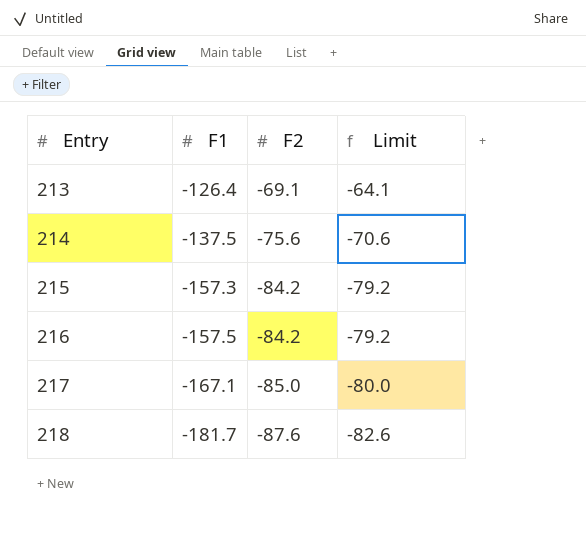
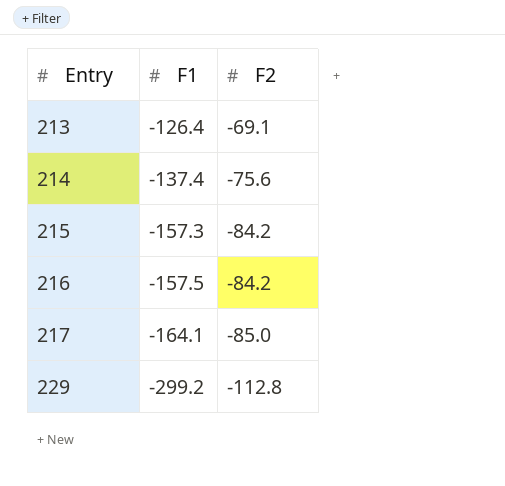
column Limit | formula: [F2] + 5 -> none
row 218: -181.7 | -87.6 | -82.6 -> none
214 | F1: -137.5 -> -137.4
217 | F1: -167.1 -> -164.1
row 229: none -> -299.2 | -112.8

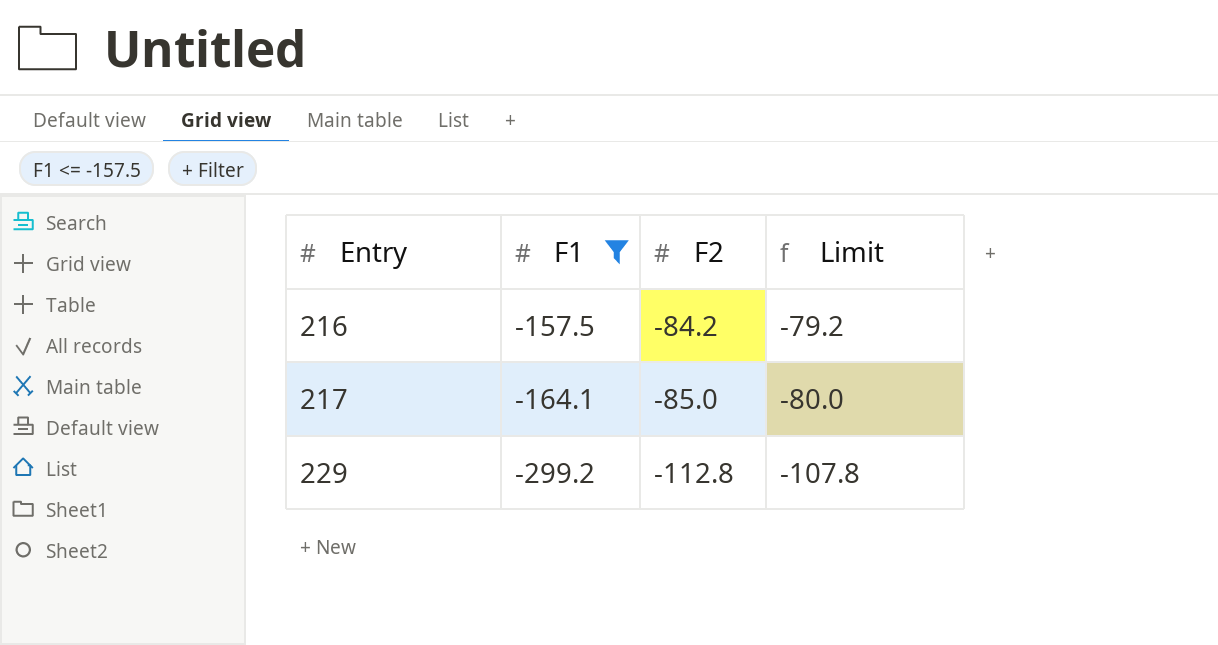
filter: none -> F1 <= -157.5
column Limit | formula: none -> [F2] + 5

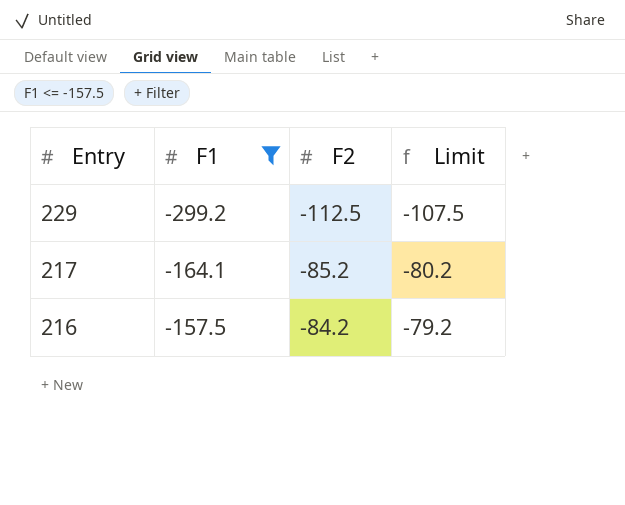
row order: Entry ascending -> Entry descending
229 | F2: -112.8 -> -112.5
229 | Limit: -107.8 -> -107.5
217 | F2: -85.0 -> -85.2
217 | Limit: -80.0 -> -80.2

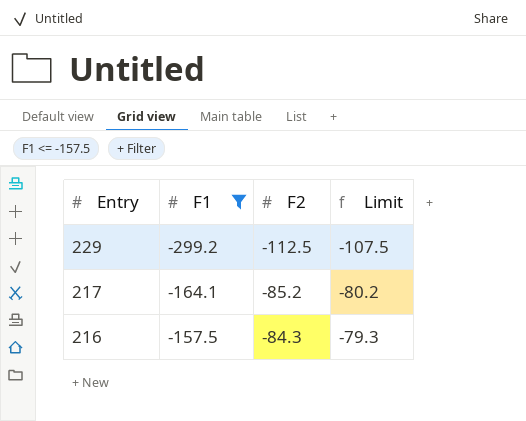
216 | F2: -84.2 -> -84.3
216 | Limit: -79.2 -> -79.3

